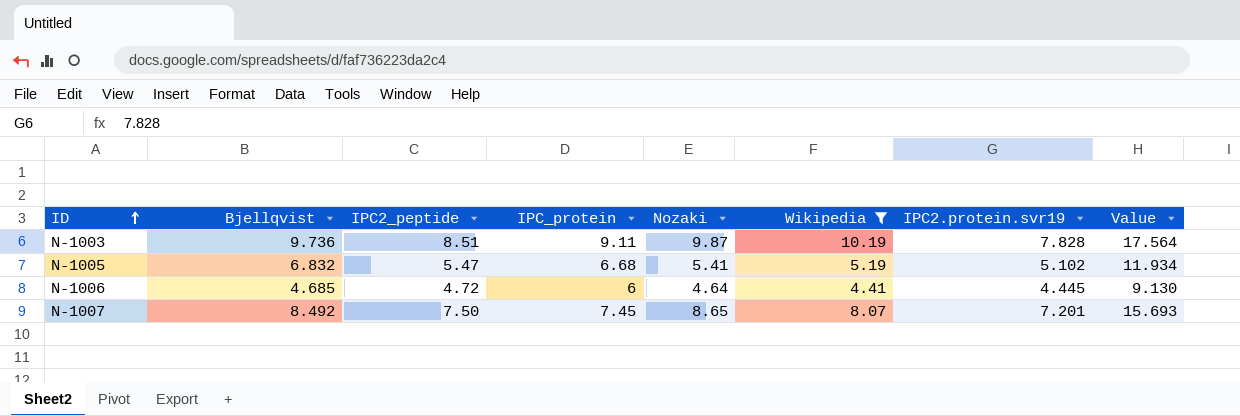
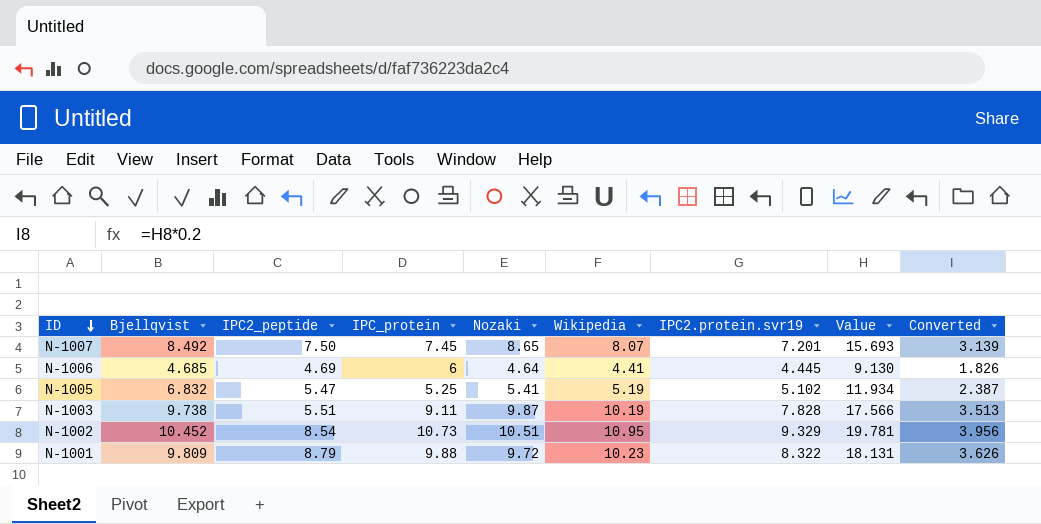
filter: Wikipedia <= 10.19 -> none
row order: ID ascending -> ID descending
column Converted | formula: none -> [Value] * 0.2
N-1006 | IPC2_peptide: 4.72 -> 4.69
N-1005 | IPC_protein: 6.68 -> 5.25
N-1003 | Bjellqvist: 9.736 -> 9.738
N-1003 | IPC2_peptide: 8.51 -> 5.51
N-1003 | Value: 17.564 -> 17.566

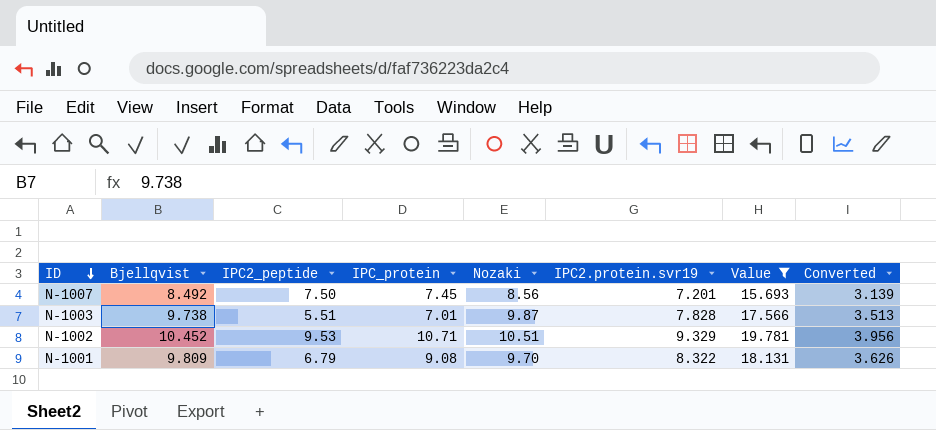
filter: none -> Value >= 15.693
column Wikipedia | position: 6 -> none
N-1007 | Nozaki: 8.65 -> 8.56
N-1003 | IPC_protein: 9.11 -> 7.01
N-1002 | IPC2_peptide: 8.54 -> 9.53
N-1002 | IPC_protein: 10.73 -> 10.71
N-1001 | IPC2_peptide: 8.79 -> 6.79
N-1001 | IPC_protein: 9.88 -> 9.08
N-1001 | Nozaki: 9.72 -> 9.70

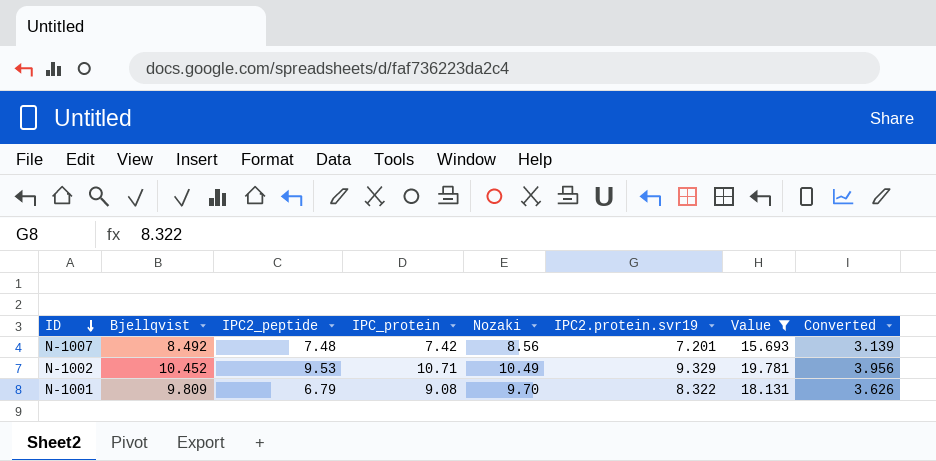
row N-1003: 9.738 | 5.51 | 7.01 | 9.87 | 7.828 | 17.566 | 3.513 -> none
N-1007 | IPC2_peptide: 7.50 -> 7.48
N-1007 | IPC_protein: 7.45 -> 7.42
N-1002 | Nozaki: 10.51 -> 10.49

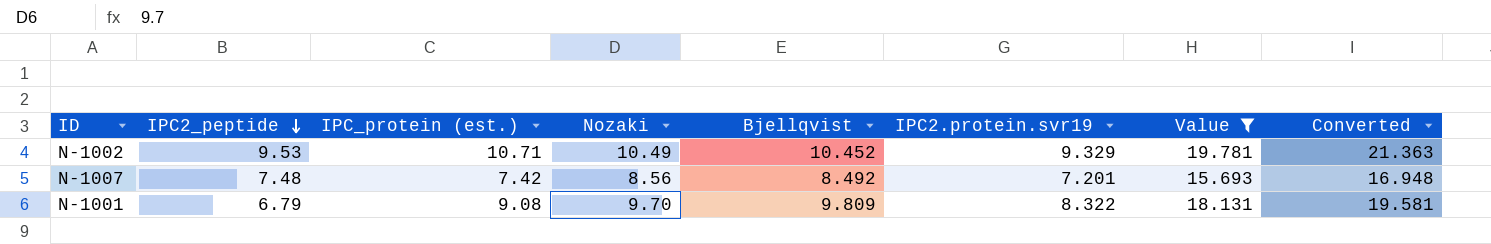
row order: ID descending -> IPC2_peptide descending
column name: IPC_protein -> IPC_protein (est.)
column Bjellqvist | position: 2 -> 5
column Converted | formula: [Value] * 0.2 -> [Value] * 1.08

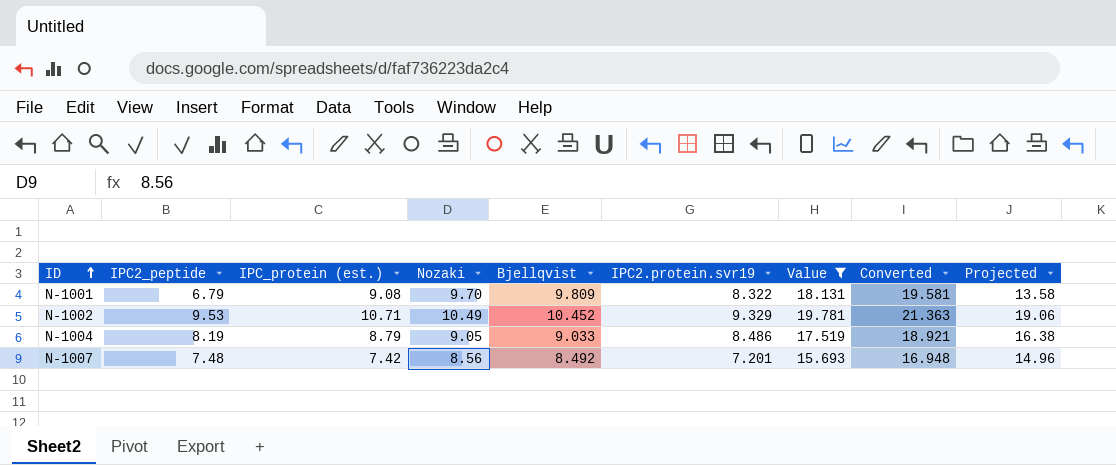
row order: IPC2_peptide descending -> ID ascending
column Projected | formula: none -> [IPC2_peptide] * 2
row N-1004: none -> 8.19 | 8.79 | 9.05 | 9.033 | 8.486 | 17.519 | 18.921 | 16.38

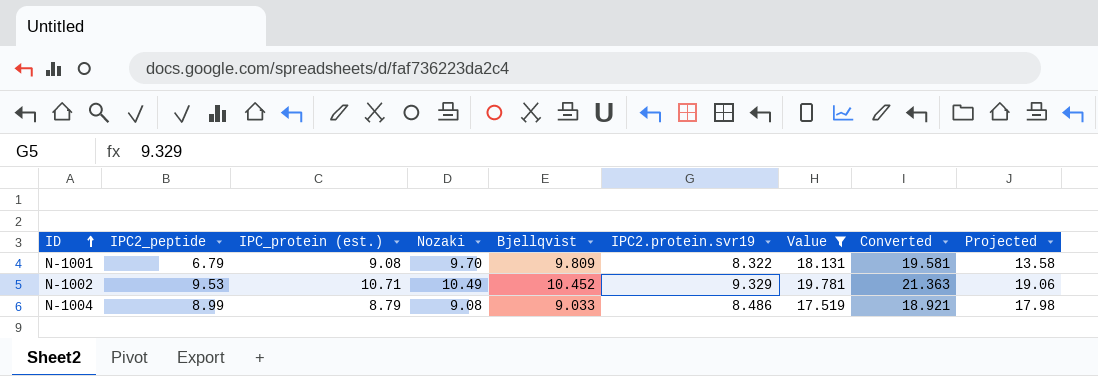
row N-1007: 7.48 | 7.42 | 8.56 | 8.492 | 7.201 | 15.693 | 16.948 | 14.96 -> none
N-1004 | IPC2_peptide: 8.19 -> 8.99
N-1004 | Nozaki: 9.05 -> 9.08
N-1004 | Projected: 16.38 -> 17.98

